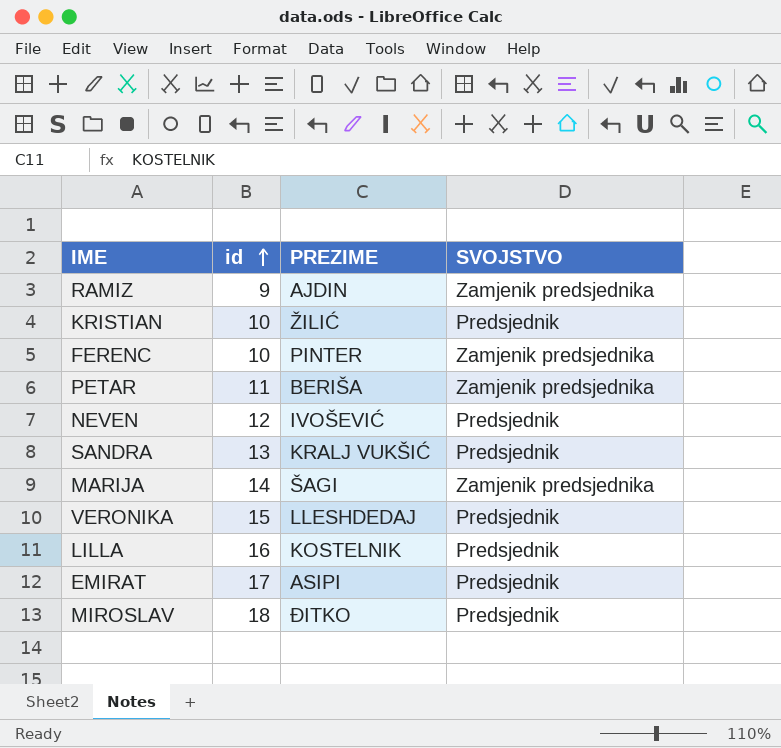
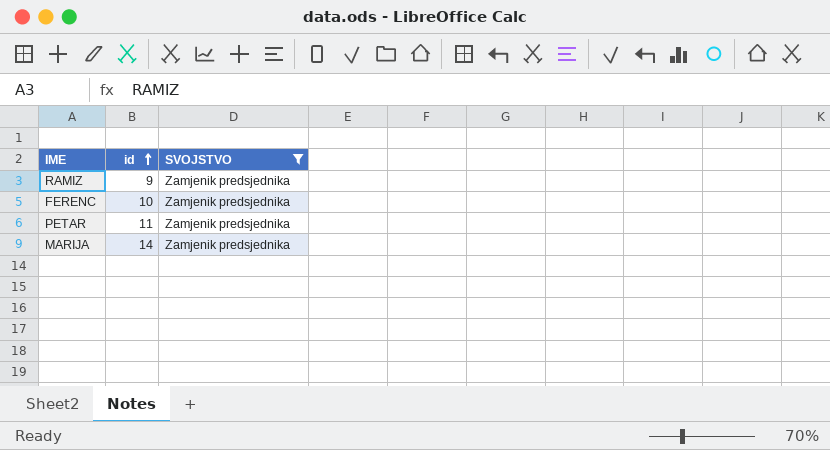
filter: none -> SVOJSTVO = Zamjenik predsjednika
column PREZIME | position: 3 -> none

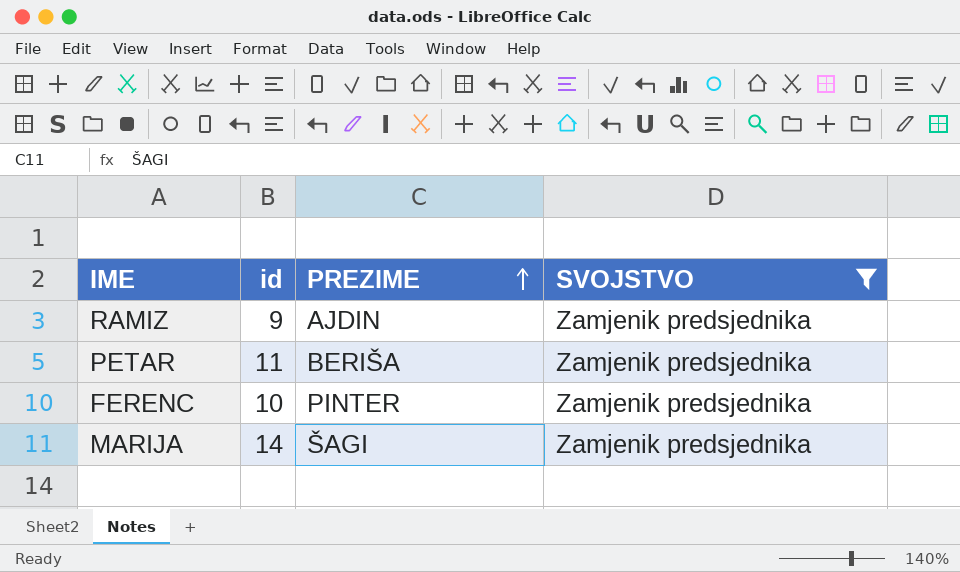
row order: id ascending -> PREZIME ascending
column PREZIME | position: none -> 3

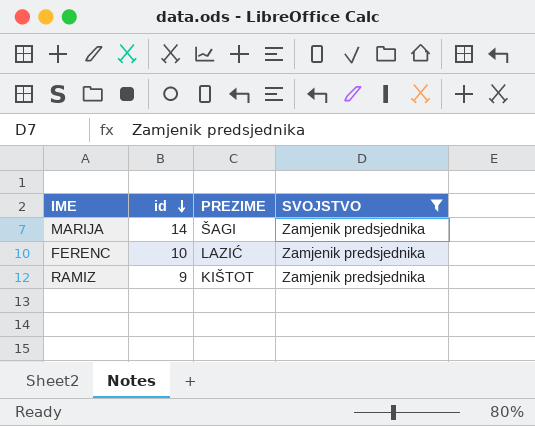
row order: PREZIME ascending -> id descending
row PETAR: 11 | BERIŠA | Zamjenik predsjednika -> none
FERENC | PREZIME: PINTER -> LAZIĆ
RAMIZ | PREZIME: AJDIN -> KIŠTOT

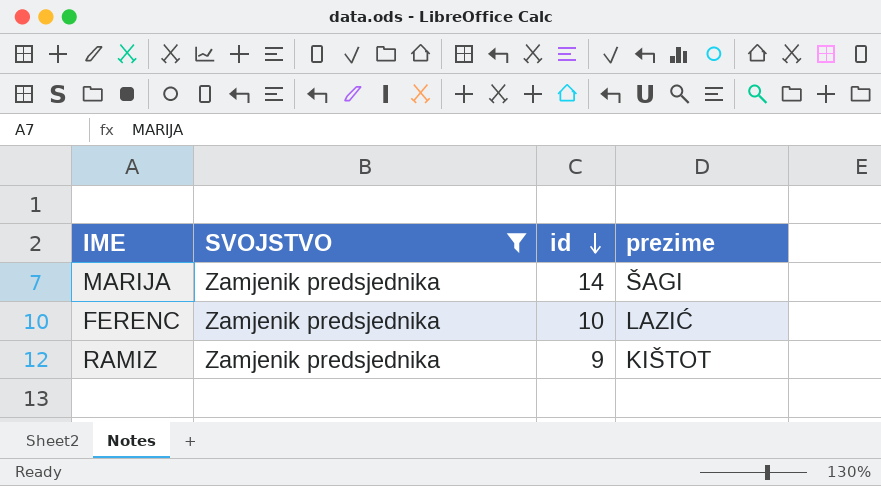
column SVOJSTVO | position: 4 -> 2
column name: PREZIME -> prezime

